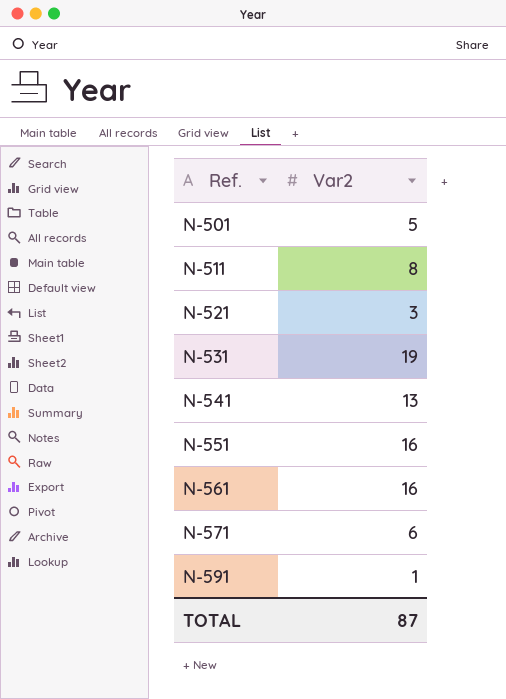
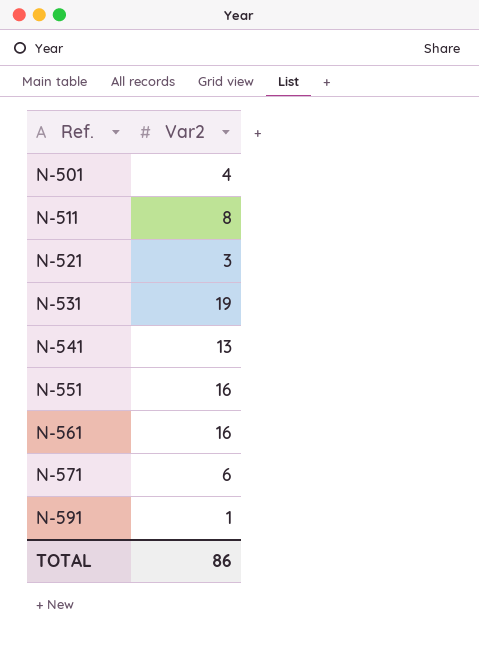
N-501 | Var2: 5 -> 4
TOTAL | Var2: 87 -> 86

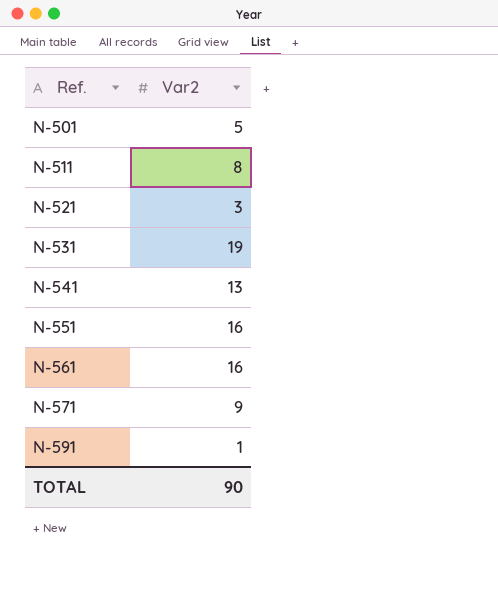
N-501 | Var2: 4 -> 5
N-571 | Var2: 6 -> 9
TOTAL | Var2: 86 -> 90

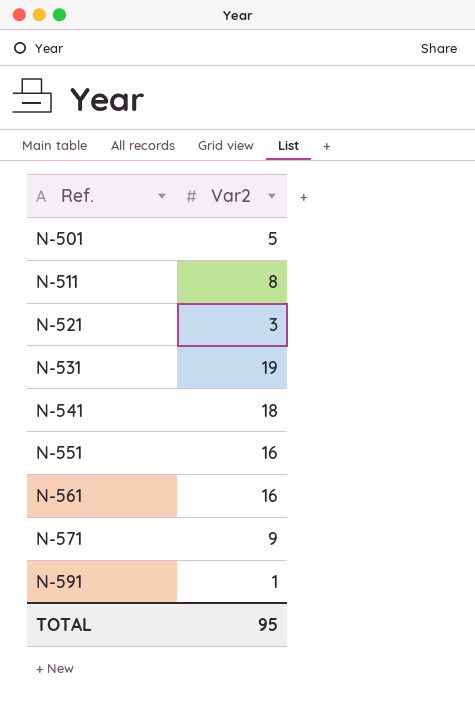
N-541 | Var2: 13 -> 18
TOTAL | Var2: 90 -> 95

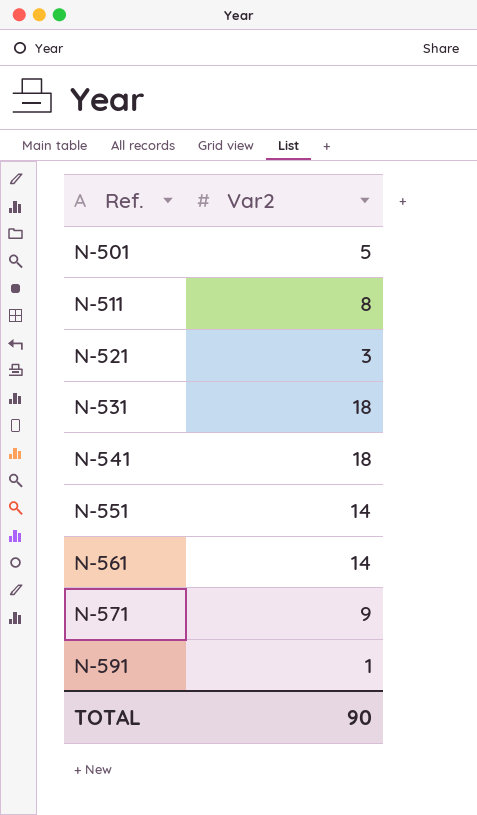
N-531 | Var2: 19 -> 18
N-551 | Var2: 16 -> 14
N-561 | Var2: 16 -> 14
TOTAL | Var2: 95 -> 90

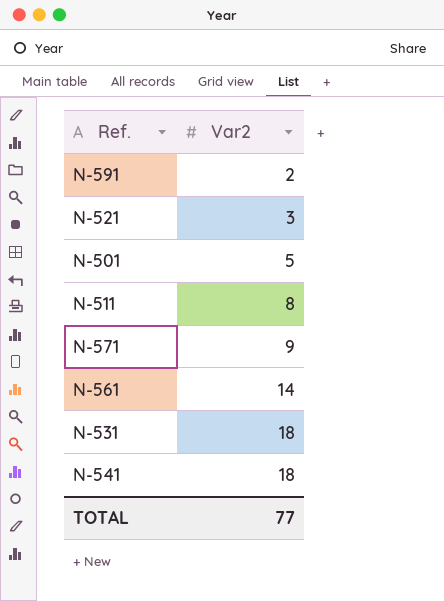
row order: Ref. ascending -> Var2 ascending
row N-551: 14 -> none
N-591 | Var2: 1 -> 2
TOTAL | Var2: 90 -> 77

